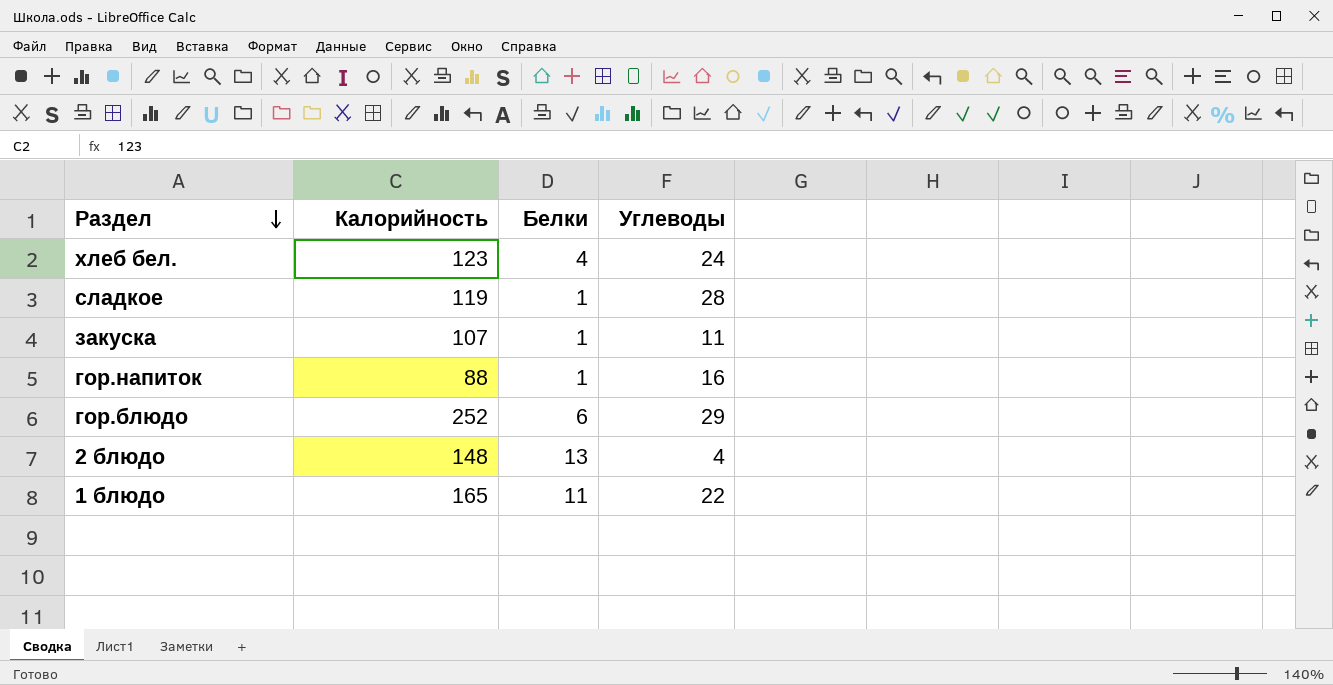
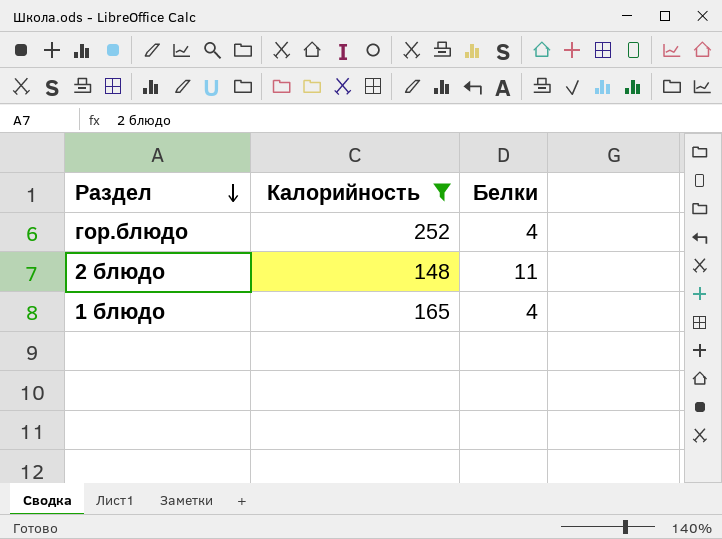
filter: none -> Калорийность >= 148
column Углеводы | position: 4 -> none
гор.блюдо | Белки: 6 -> 4
2 блюдо | Белки: 13 -> 11
1 блюдо | Белки: 11 -> 4

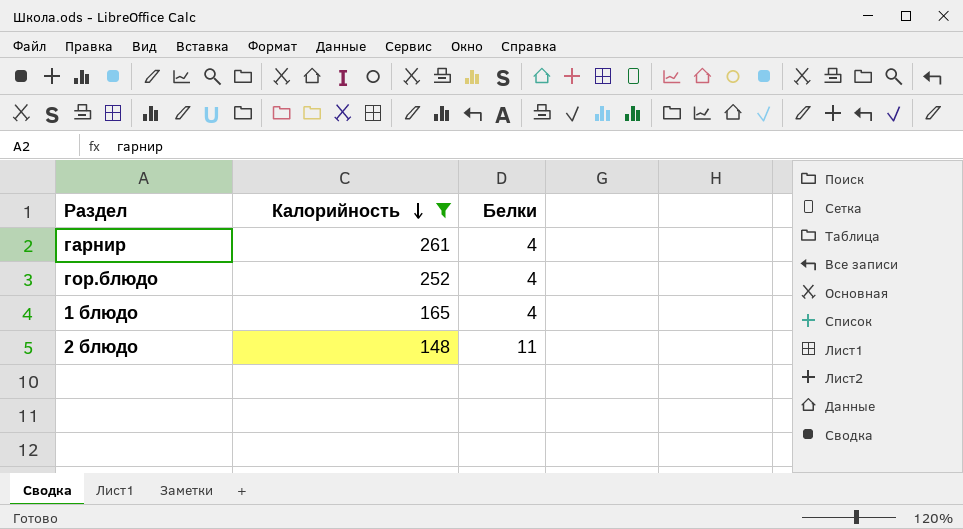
row order: Раздел descending -> Калорийность descending
row гарнир: none -> 261 | 4

